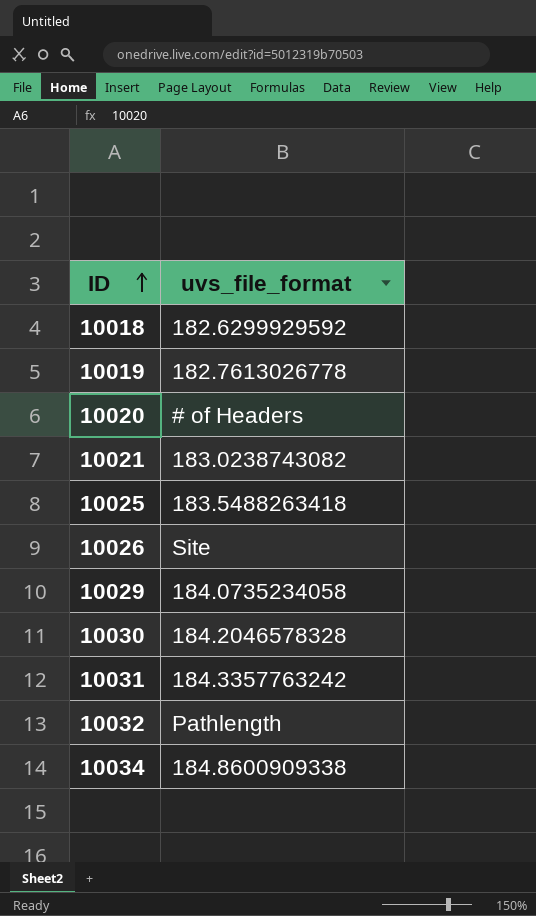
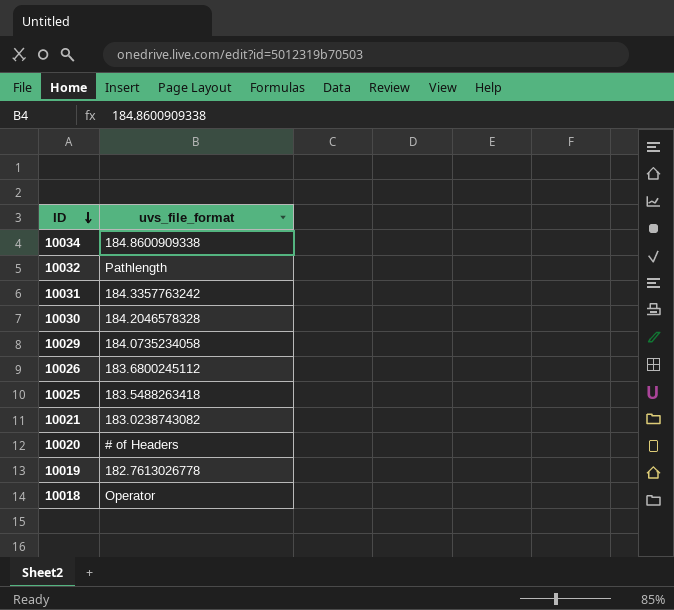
row order: ID ascending -> ID descending
10026 | uvs_file_format: Site -> 183.6800245112
10018 | uvs_file_format: 182.6299929592 -> Operator

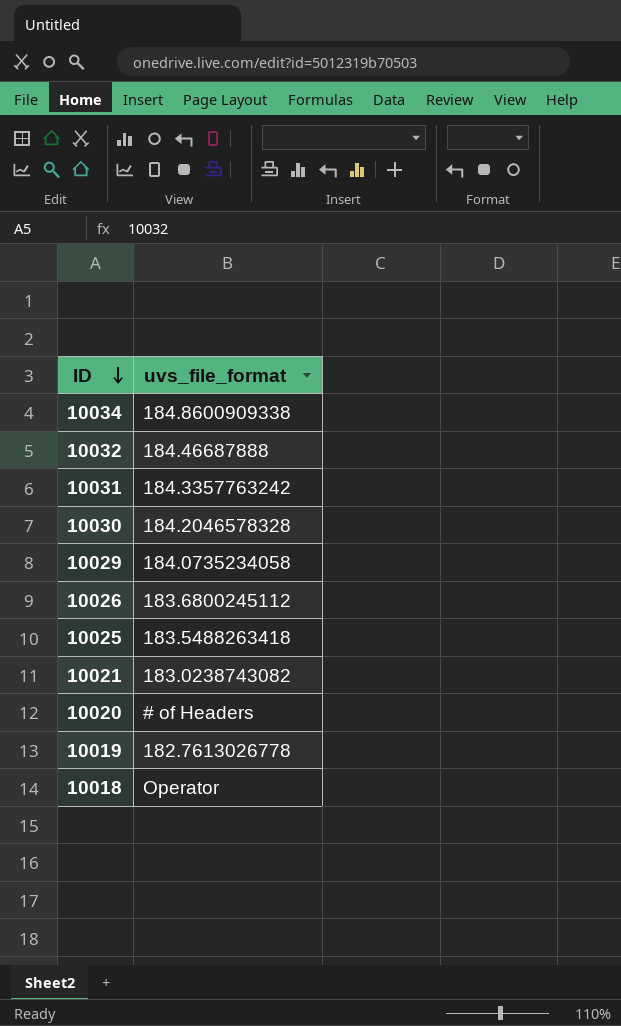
10032 | uvs_file_format: Pathlength -> 184.46687888

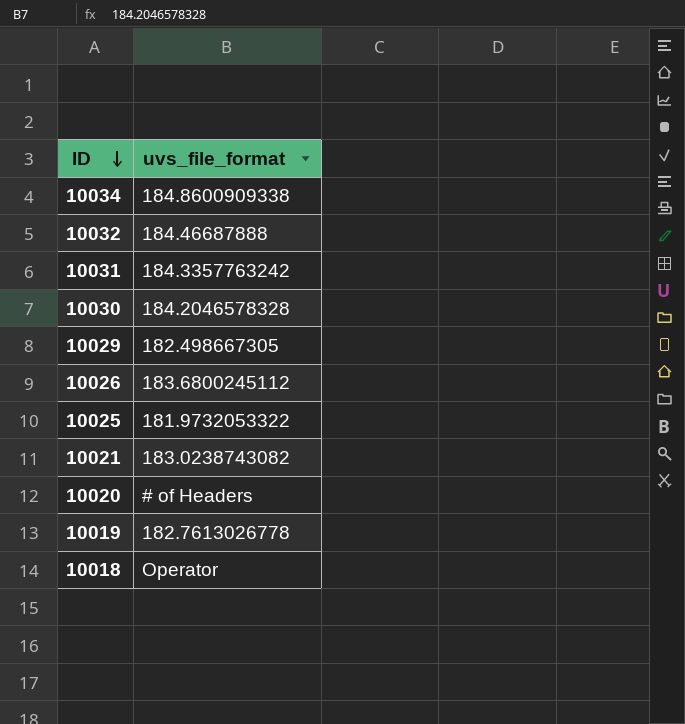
10029 | uvs_file_format: 184.0735234058 -> 182.498667305
10025 | uvs_file_format: 183.5488263418 -> 181.9732053322

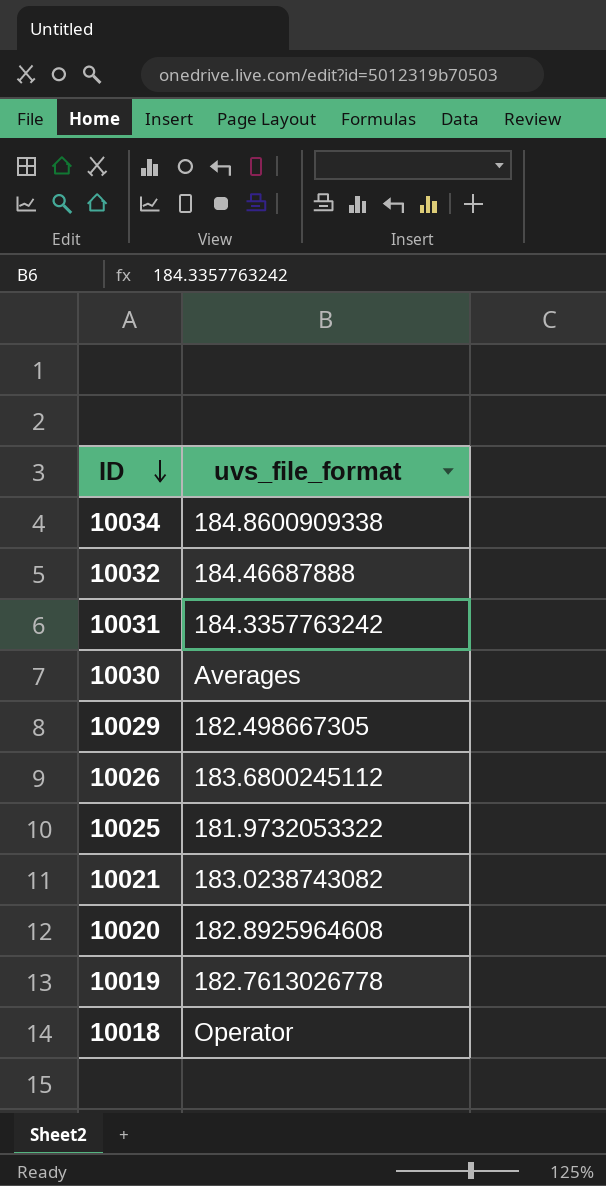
10030 | uvs_file_format: 184.2046578328 -> Averages
10020 | uvs_file_format: # of Headers -> 182.8925964608

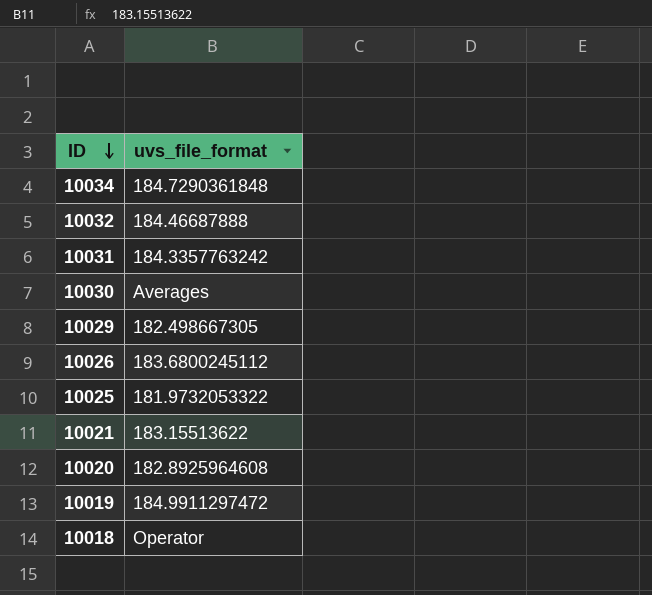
10034 | uvs_file_format: 184.8600909338 -> 184.7290361848
10021 | uvs_file_format: 183.0238743082 -> 183.15513622
10019 | uvs_file_format: 182.7613026778 -> 184.9911297472

